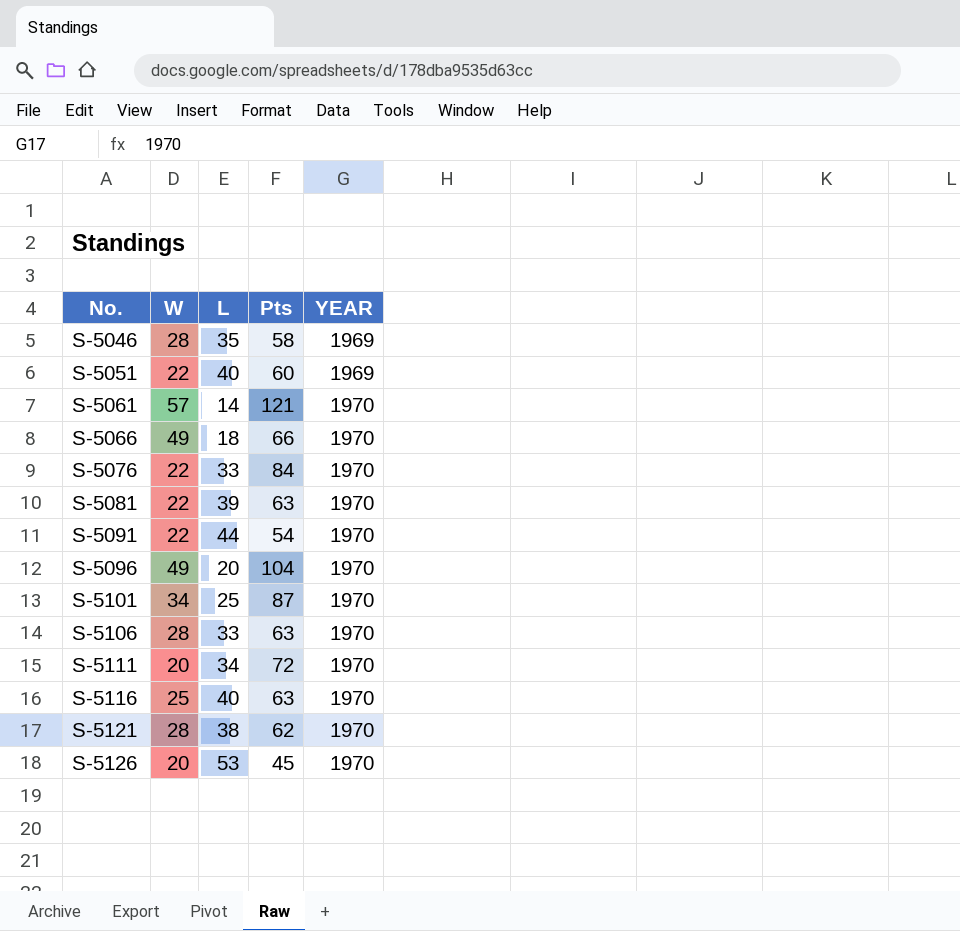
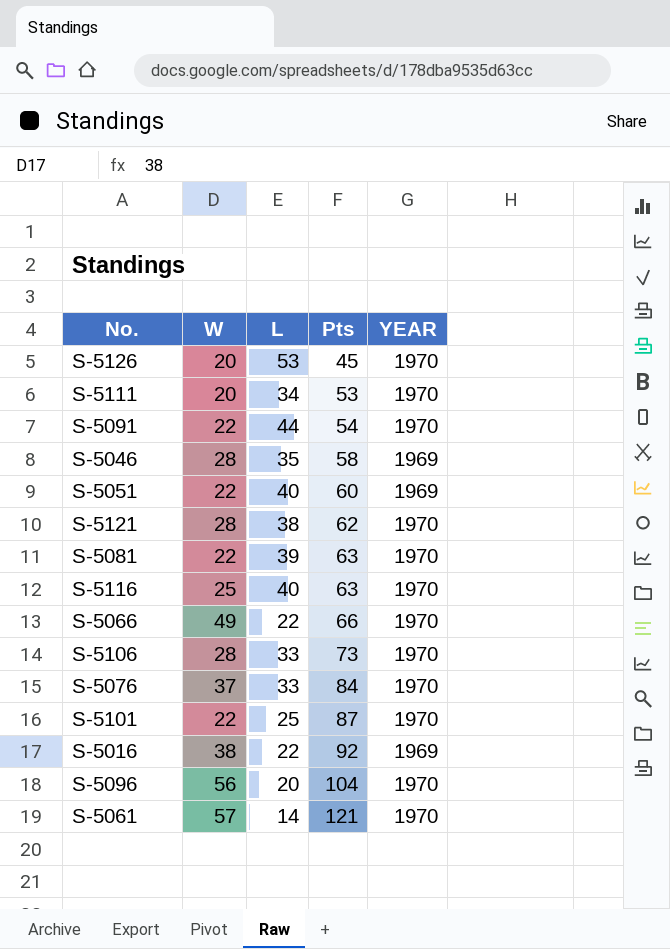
row order: No. ascending -> Pts ascending
S-5111 | Pts: 72 -> 53
S-5066 | L: 18 -> 22
S-5106 | Pts: 63 -> 73
S-5076 | W: 22 -> 37
S-5101 | W: 34 -> 22
row S-5016: none -> 38 | 22 | 92 | 1969
S-5096 | W: 49 -> 56

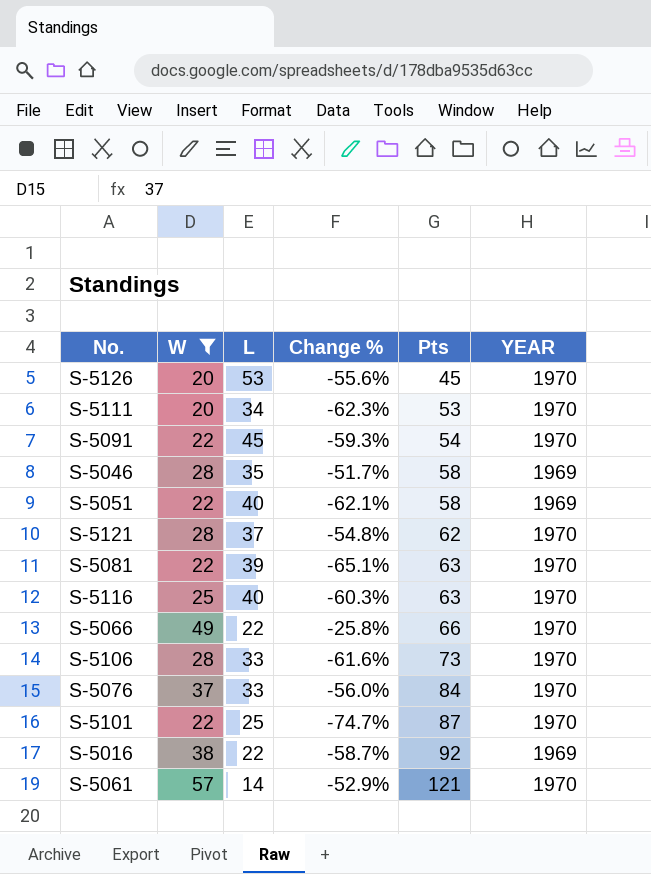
filter: none -> W != 56
column Change % | formula: none -> ([W] - [Pts]) / [Pts]
S-5091 | L: 44 -> 45
S-5051 | Pts: 60 -> 58
S-5121 | L: 38 -> 37

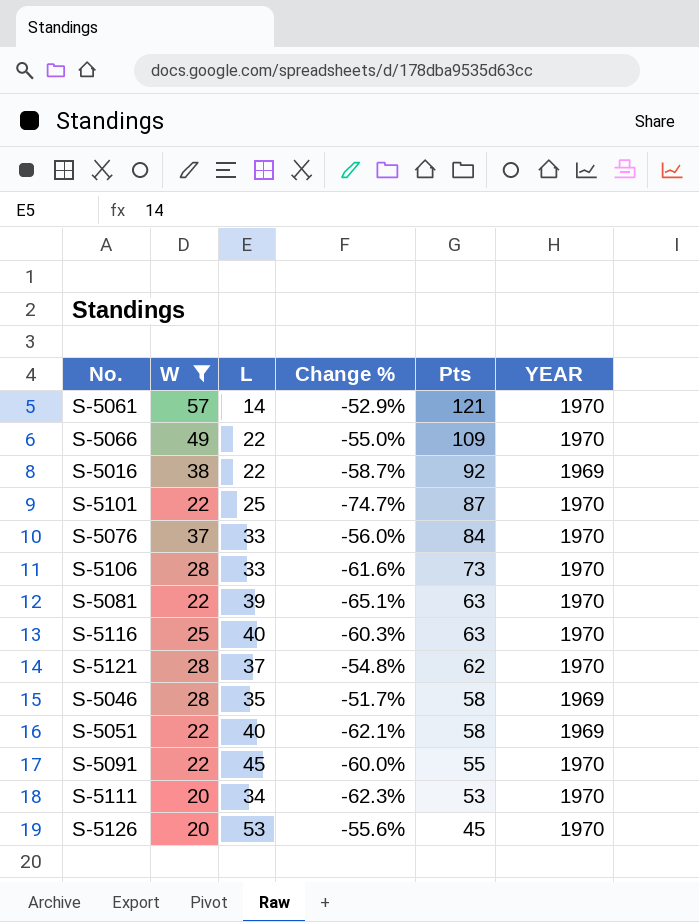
row order: Pts ascending -> Pts descending
S-5066 | Change %: -25.8% -> -55.0%
S-5066 | Pts: 66 -> 109
S-5091 | Change %: -59.3% -> -60.0%
S-5091 | Pts: 54 -> 55

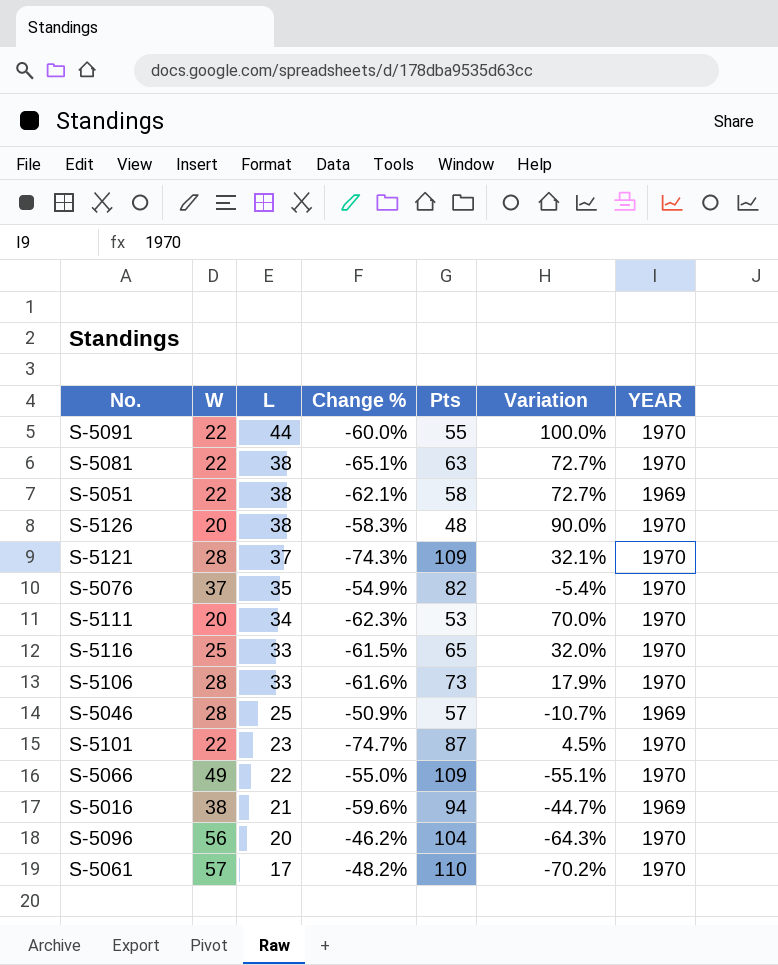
filter: W != 56 -> none
row order: Pts descending -> L descending
column Variation | formula: none -> ([L] - [W]) / [W]
S-5091 | L: 45 -> 44
S-5081 | L: 39 -> 38
S-5051 | L: 40 -> 38
S-5126 | L: 53 -> 38
S-5126 | Change %: -55.6% -> -58.3%
S-5126 | Pts: 45 -> 48
S-5121 | Change %: -54.8% -> -74.3%
S-5121 | Pts: 62 -> 109
S-5076 | L: 33 -> 35
S-5076 | Change %: -56.0% -> -54.9%
S-5076 | Pts: 84 -> 82
S-5116 | L: 40 -> 33
S-5116 | Change %: -60.3% -> -61.5%
S-5116 | Pts: 63 -> 65
S-5046 | L: 35 -> 25
S-5046 | Change %: -51.7% -> -50.9%
S-5046 | Pts: 58 -> 57
S-5101 | L: 25 -> 23
S-5016 | L: 22 -> 21
S-5016 | Change %: -58.7% -> -59.6%
S-5016 | Pts: 92 -> 94
S-5061 | L: 14 -> 17
S-5061 | Change %: -52.9% -> -48.2%
S-5061 | Pts: 121 -> 110

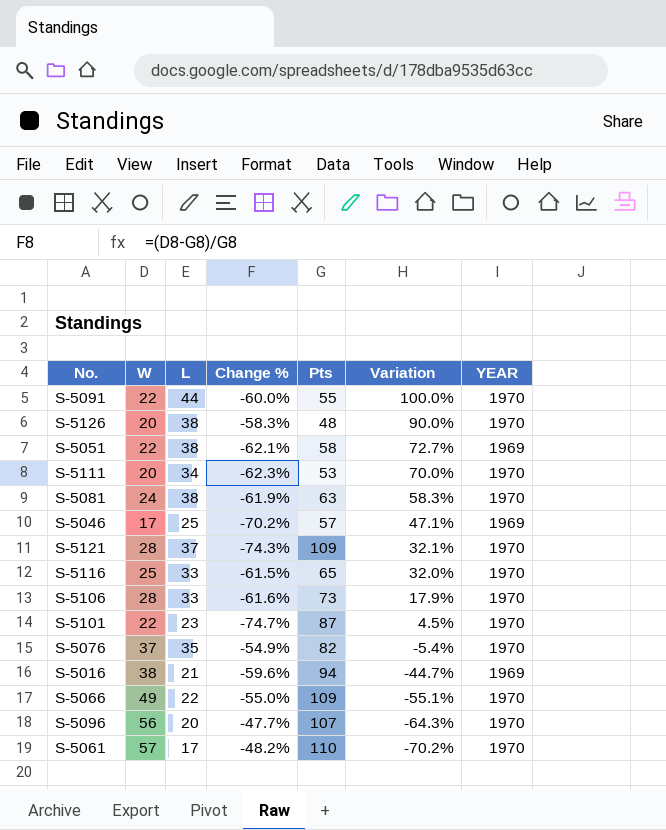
row order: L descending -> Variation descending
S-5081 | W: 22 -> 24
S-5081 | Change %: -65.1% -> -61.9%
S-5081 | Variation: 72.7% -> 58.3%
S-5046 | W: 28 -> 17
S-5046 | Change %: -50.9% -> -70.2%
S-5046 | Variation: -10.7% -> 47.1%
S-5096 | Change %: -46.2% -> -47.7%
S-5096 | Pts: 104 -> 107

